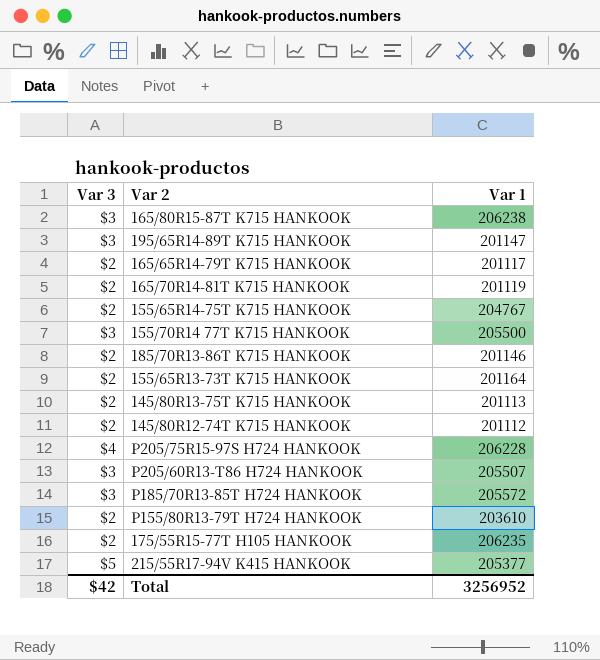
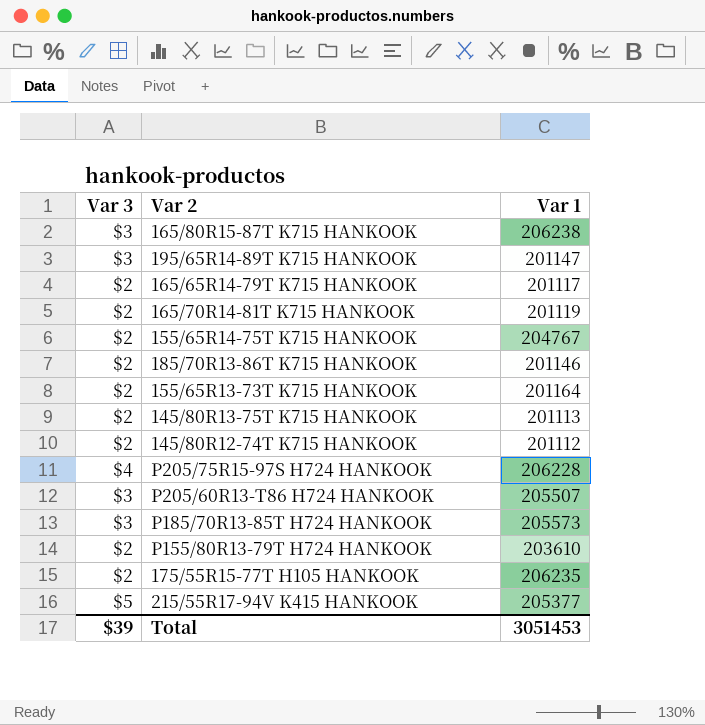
row 155/70R14 77T K715 HANKOOK: $3 | 205500 -> none
P185/70R13-85T H724 HANKOOK | Var 1: 205572 -> 205573
Total | Var 3: $42 -> $39
Total | Var 1: 3256952 -> 3051453

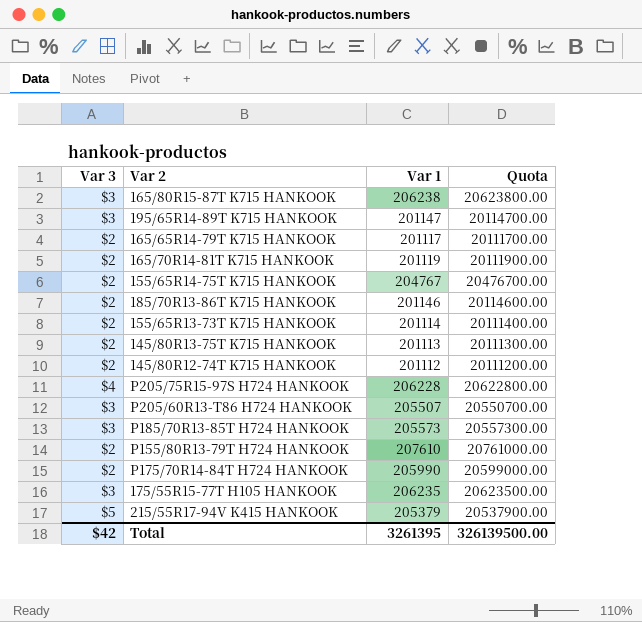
column Quota | formula: none -> [Var 1] * 100
155/65R13-73T K715 HANKOOK | Var 1: 201164 -> 201114
P155/80R13-79T H724 HANKOOK | Var 1: 203610 -> 207610
row P175/70R14-84T H724 HANKOOK: none -> $2 | 205990 | 20599000.00
175/55R15-77T H105 HANKOOK | Var 3: $2 -> $3
215/55R17-94V K415 HANKOOK | Var 1: 205377 -> 205379
Total | Var 3: $39 -> $42
Total | Var 1: 3051453 -> 3261395

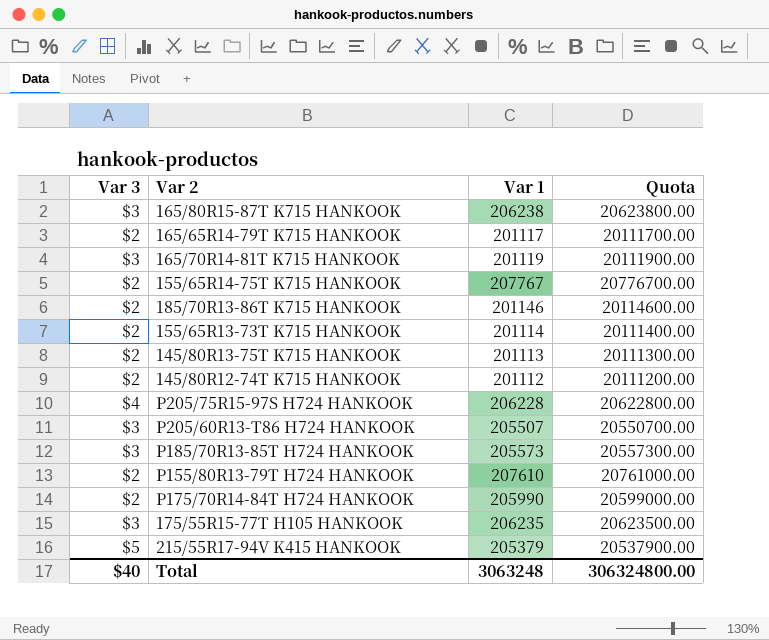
row 195/65R14-89T K715 HANKOOK: $3 | 201147 | 20114700.00 -> none
165/70R14-81T K715 HANKOOK | Var 3: $2 -> $3
155/65R14-75T K715 HANKOOK | Var 1: 204767 -> 207767
155/65R14-75T K715 HANKOOK | Quota: 20476700.00 -> 20776700.00
Total | Var 3: $42 -> $40
Total | Var 1: 3261395 -> 3063248
Total | Quota: 326139500.00 -> 306324800.00

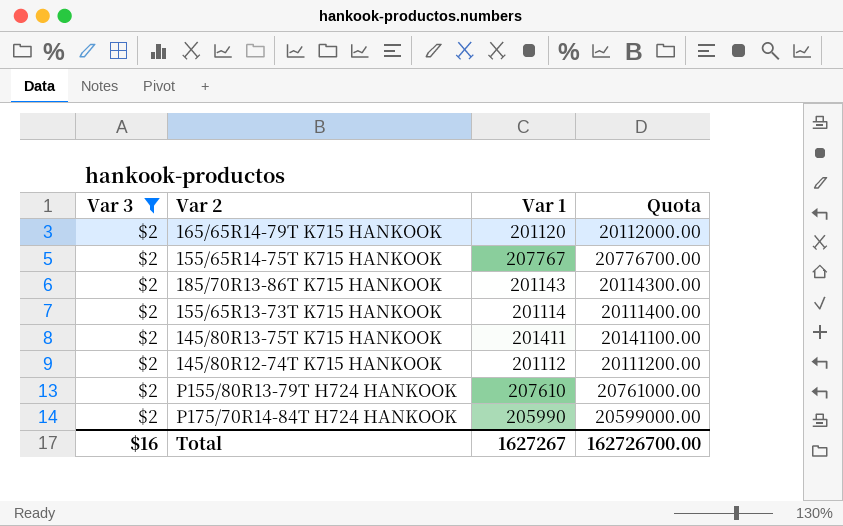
filter: none -> Var 3 = $2
165/65R14-79T K715 HANKOOK | Var 1: 201117 -> 201120
165/65R14-79T K715 HANKOOK | Quota: 20111700.00 -> 20112000.00
185/70R13-86T K715 HANKOOK | Var 1: 201146 -> 201143
185/70R13-86T K715 HANKOOK | Quota: 20114600.00 -> 20114300.00
145/80R13-75T K715 HANKOOK | Var 1: 201113 -> 201411
145/80R13-75T K715 HANKOOK | Quota: 20111300.00 -> 20141100.00
Total | Var 3: $40 -> $16
Total | Var 1: 3063248 -> 1627267
Total | Quota: 306324800.00 -> 162726700.00

